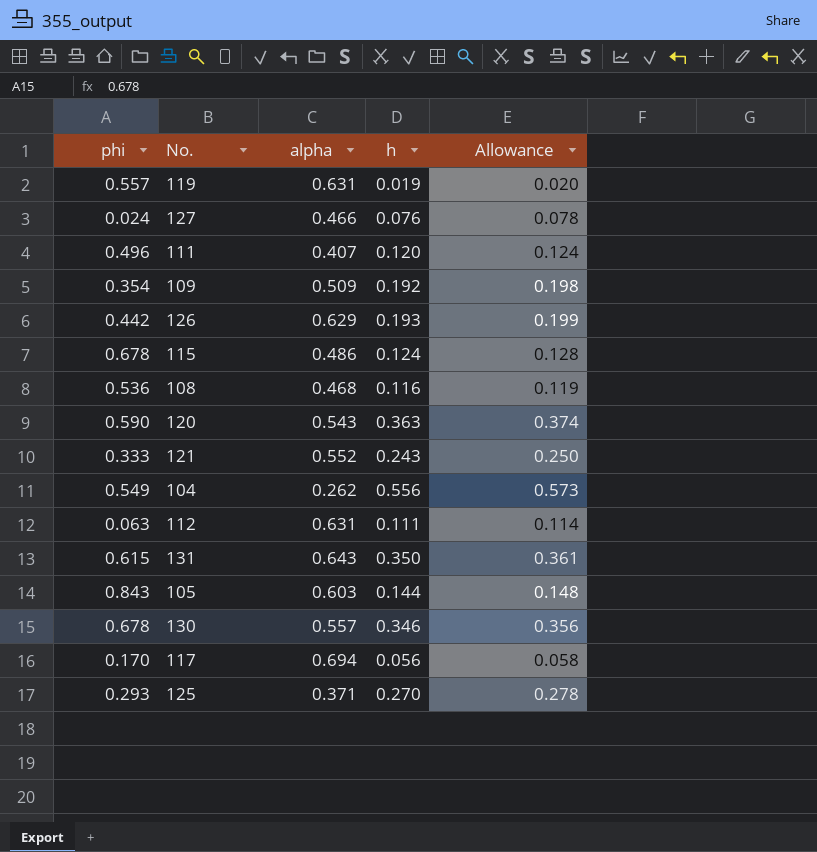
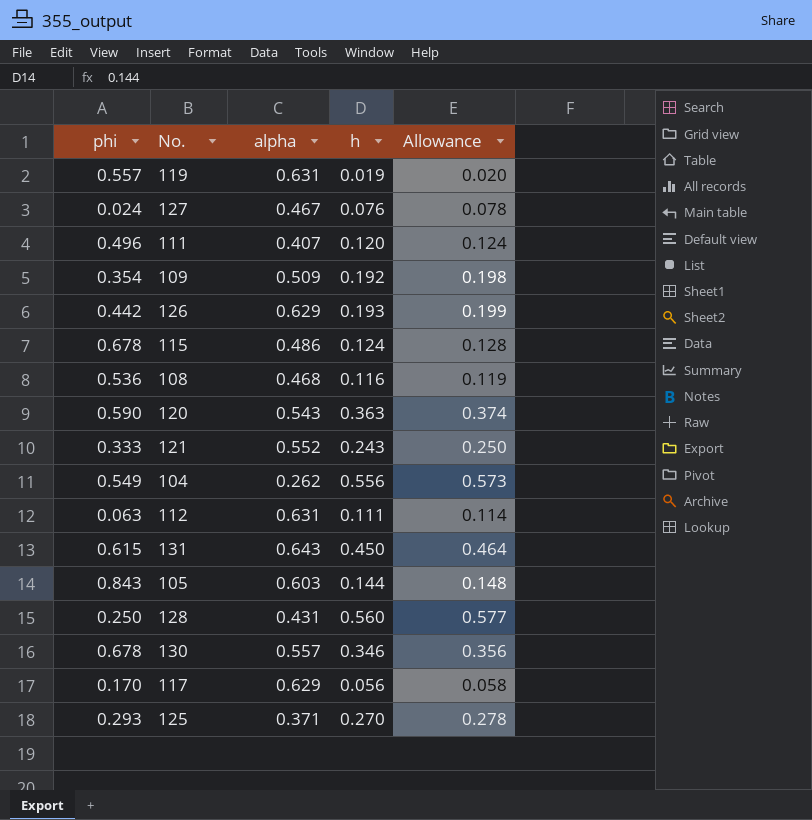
127 | alpha: 0.466 -> 0.467
131 | h: 0.350 -> 0.450
131 | Allowance: 0.361 -> 0.464
row 128: none -> 0.250 | 0.431 | 0.560 | 0.577
117 | alpha: 0.694 -> 0.629

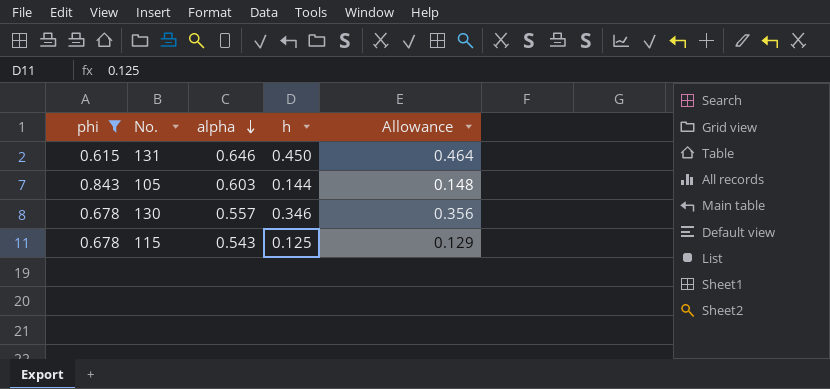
filter: none -> phi >= 0.615
row order: none -> alpha descending
131 | alpha: 0.643 -> 0.646
115 | alpha: 0.486 -> 0.543
115 | h: 0.124 -> 0.125
115 | Allowance: 0.128 -> 0.129

